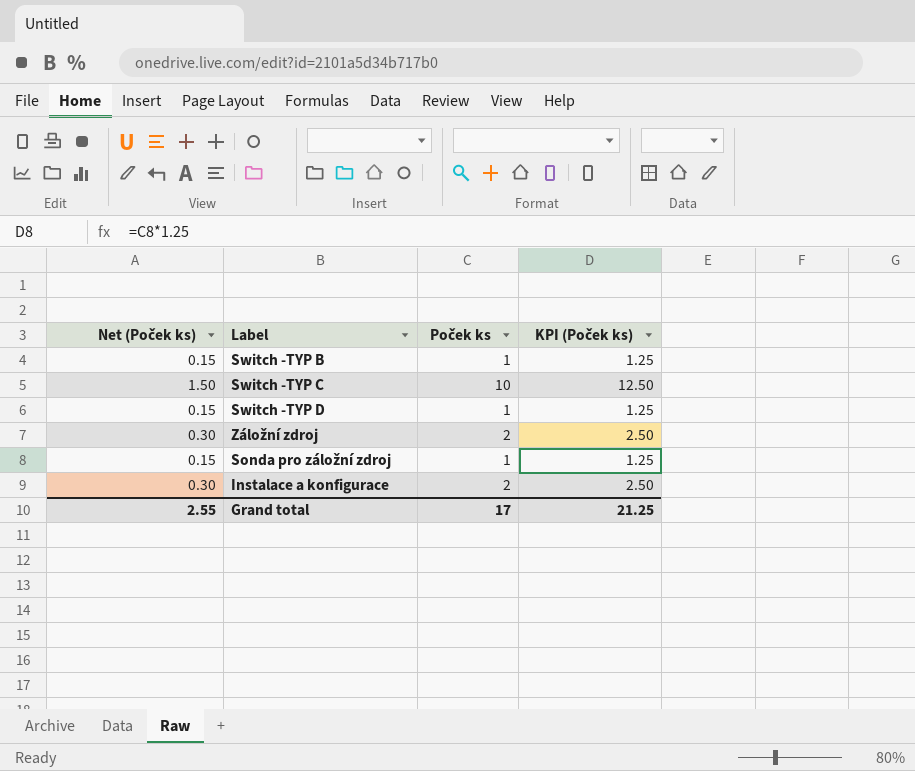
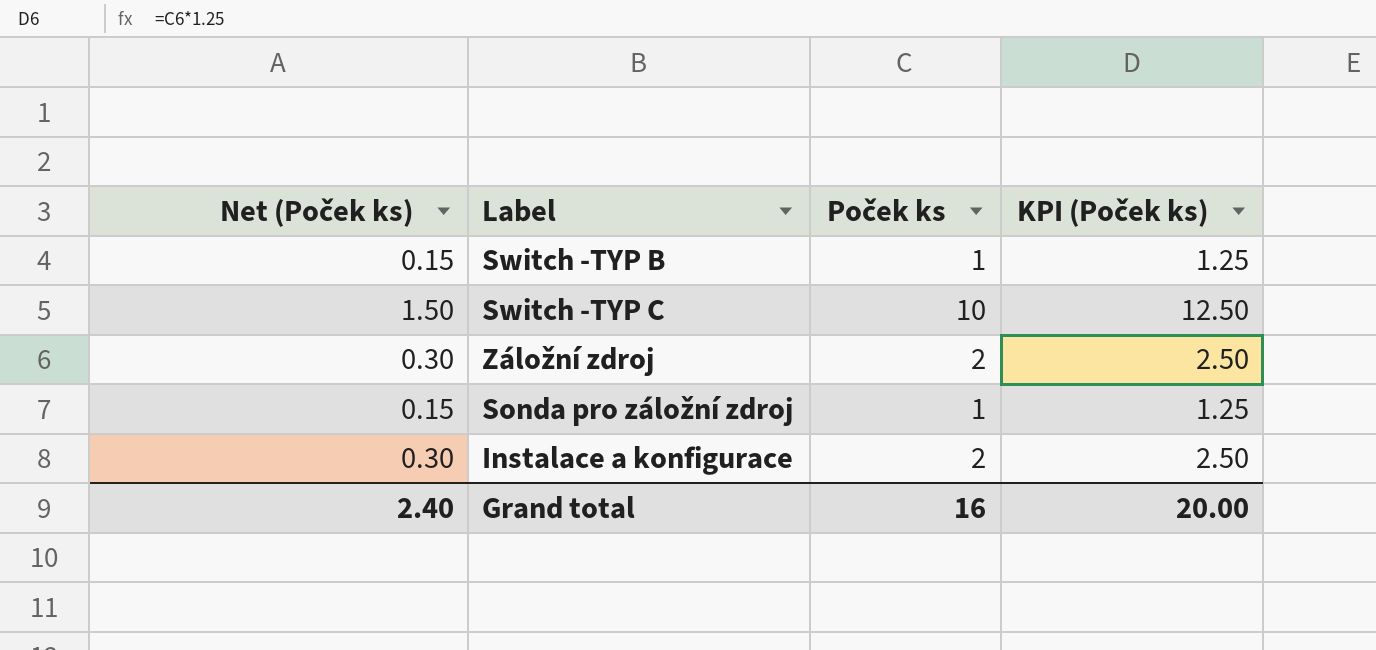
row Switch -TYP D: 0.15 | 1 | 1.25 -> none
Grand total | Net (Poček ks): 2.55 -> 2.40
Grand total | Poček ks: 17 -> 16
Grand total | KPI (Poček ks): 21.25 -> 20.00

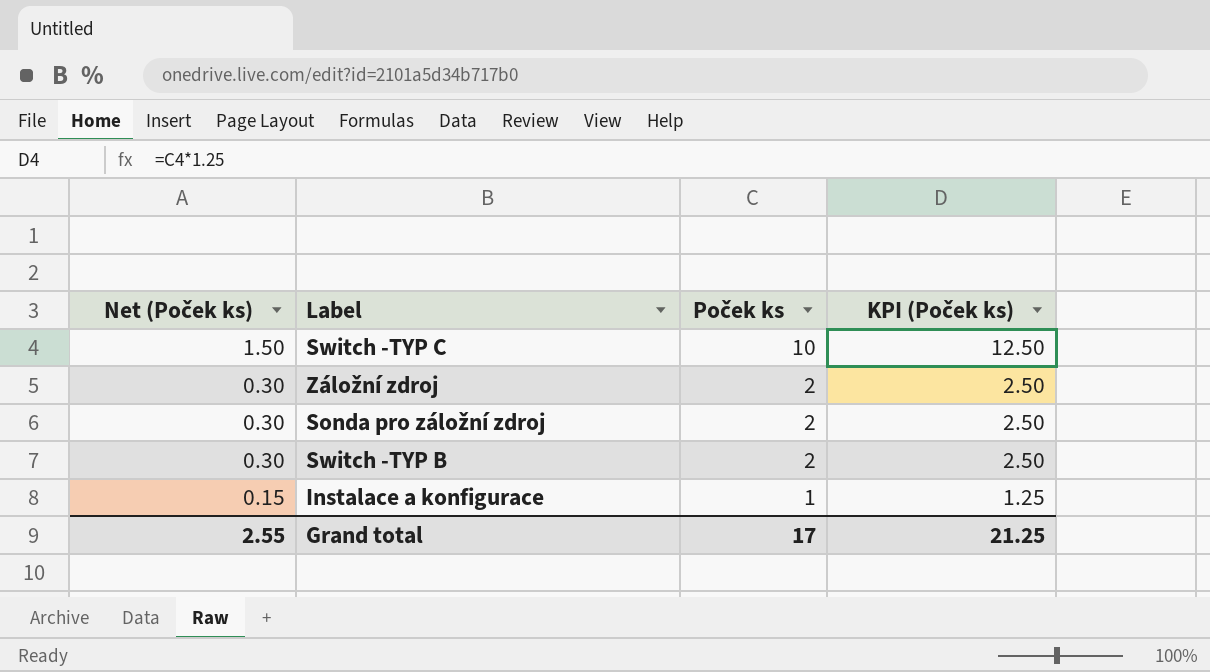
row order: none -> Net (Poček ks) descending
Sonda pro záložní zdroj | Net (Poček ks): 0.15 -> 0.30
Sonda pro záložní zdroj | Poček ks: 1 -> 2
Sonda pro záložní zdroj | KPI (Poček ks): 1.25 -> 2.50
Switch -TYP B | Net (Poček ks): 0.15 -> 0.30
Switch -TYP B | Poček ks: 1 -> 2
Switch -TYP B | KPI (Poček ks): 1.25 -> 2.50
Instalace a konfigurace | Net (Poček ks): 0.30 -> 0.15
Instalace a konfigurace | Poček ks: 2 -> 1
Instalace a konfigurace | KPI (Poček ks): 2.50 -> 1.25
Grand total | Net (Poček ks): 2.40 -> 2.55
Grand total | Poček ks: 16 -> 17
Grand total | KPI (Poček ks): 20.00 -> 21.25

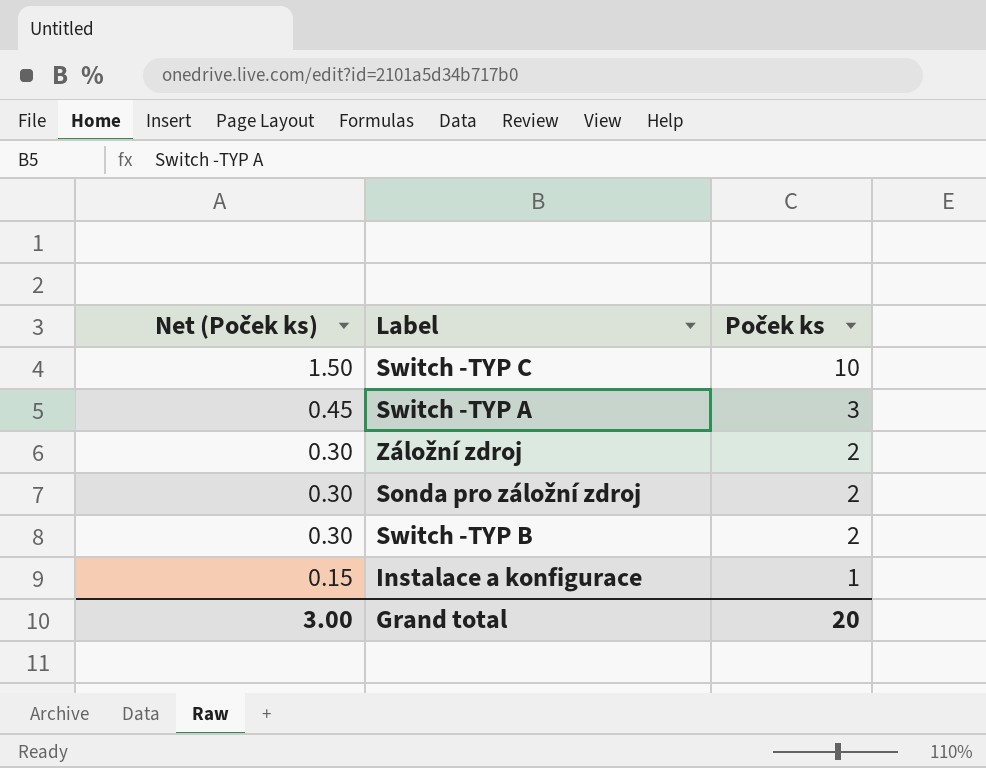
column KPI (Poček ks) | formula: [Poček ks] * 1.25 -> none
row Switch -TYP A: none -> 0.45 | 3
Grand total | Net (Poček ks): 2.55 -> 3.00
Grand total | Poček ks: 17 -> 20

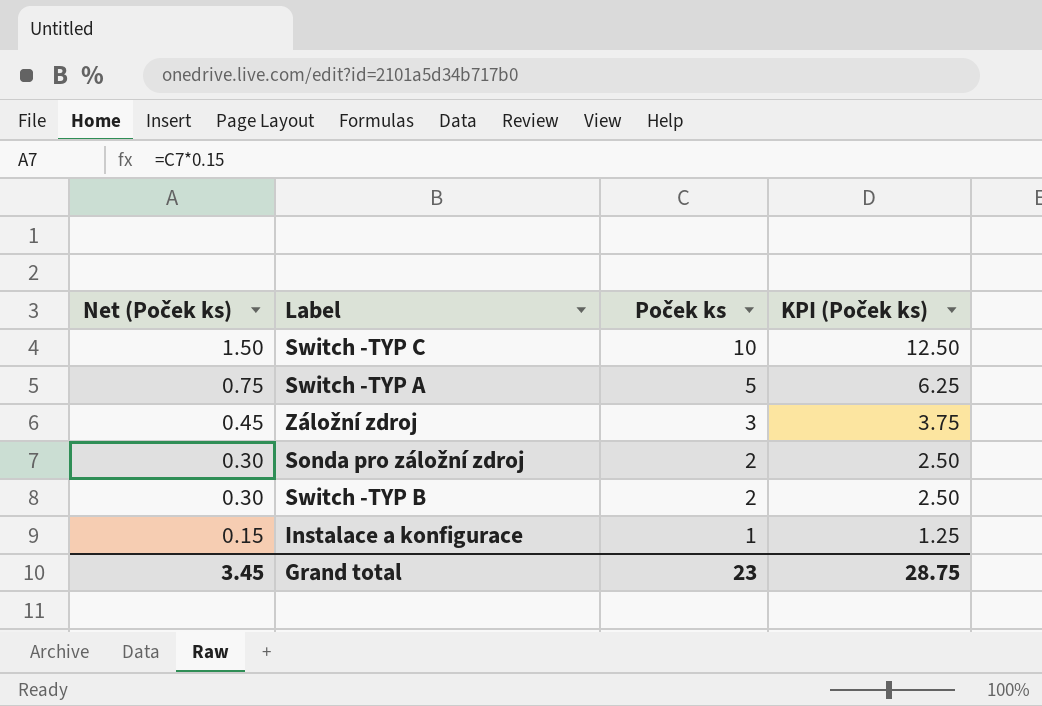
column KPI (Poček ks) | formula: none -> [Poček ks] * 1.25
Switch -TYP A | Net (Poček ks): 0.45 -> 0.75
Switch -TYP A | Poček ks: 3 -> 5
Záložní zdroj | Net (Poček ks): 0.30 -> 0.45
Záložní zdroj | Poček ks: 2 -> 3
Grand total | Net (Poček ks): 3.00 -> 3.45
Grand total | Poček ks: 20 -> 23

